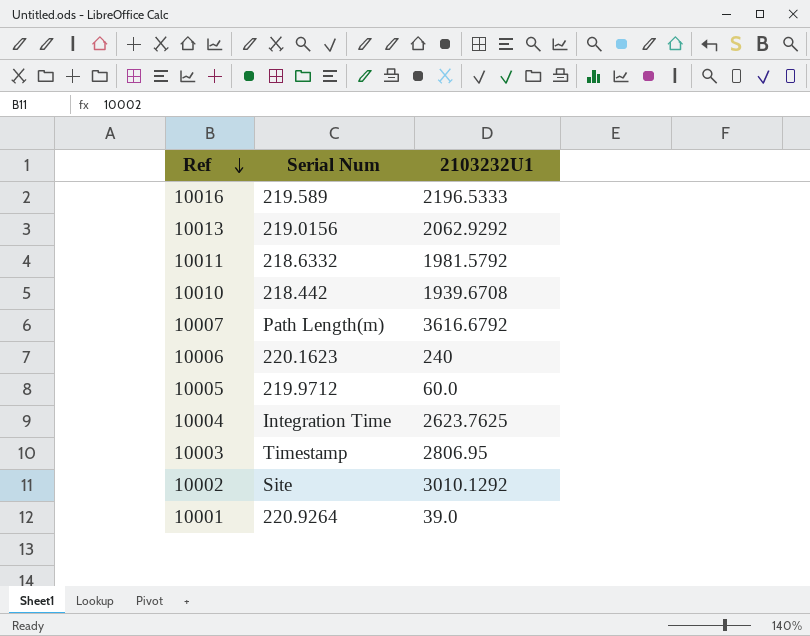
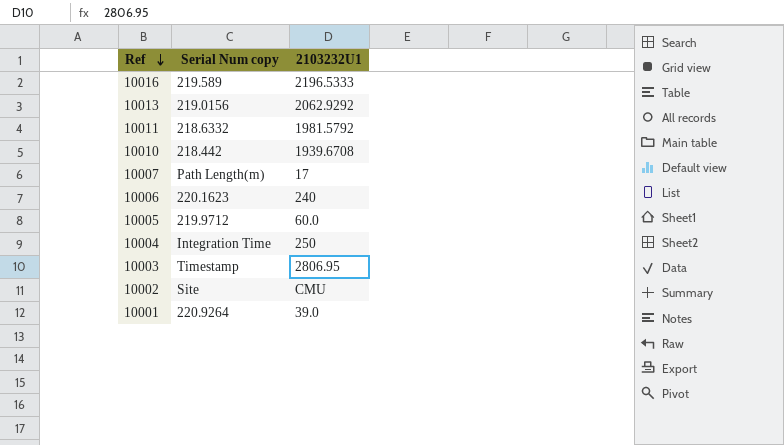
column name: Serial Num -> Serial Num copy
10007 | 2103232U1: 3616.6792 -> 17
10004 | 2103232U1: 2623.7625 -> 250
10002 | 2103232U1: 3010.1292 -> CMU

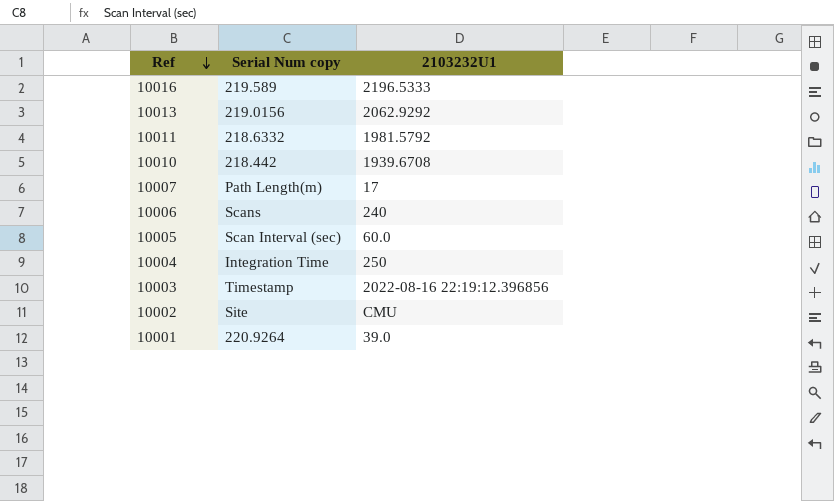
10006 | Serial Num copy: 220.1623 -> Scans
10005 | Serial Num copy: 219.9712 -> Scan Interval (sec)
10003 | 2103232U1: 2806.95 -> 2022-08-16 22:19:12.396856

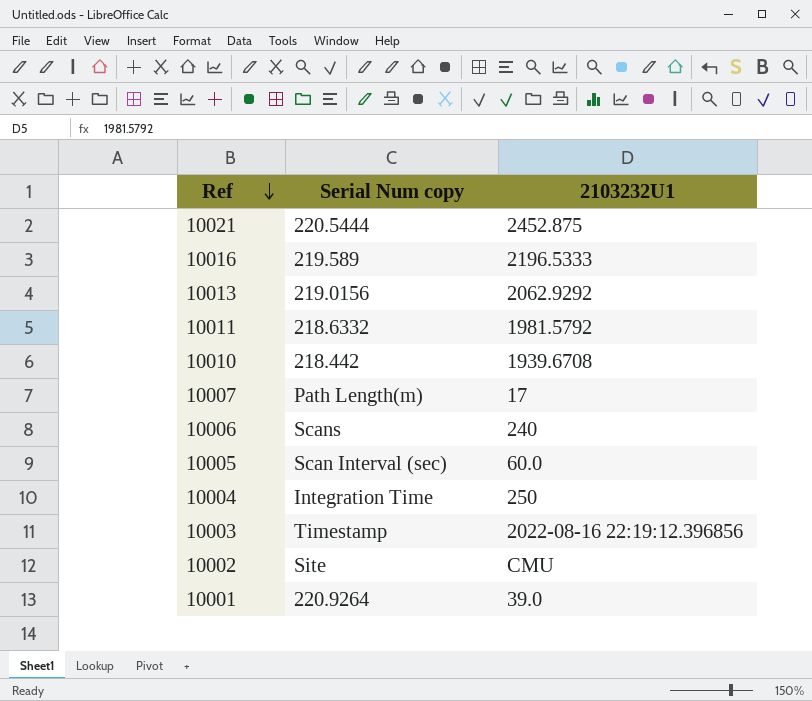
row 10021: none -> 220.5444 | 2452.875

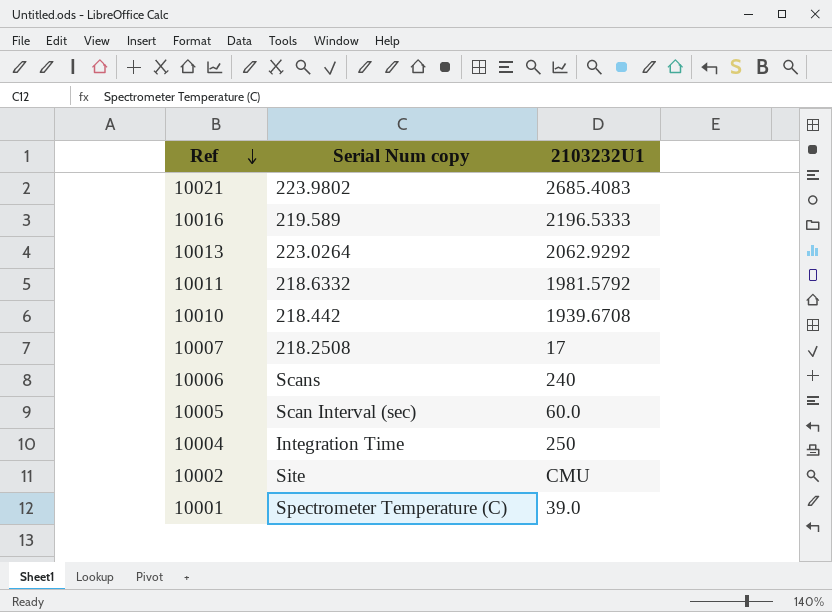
row 10003: Timestamp | 2022-08-16 22:19:12.396856 -> none
10021 | Serial Num copy: 220.5444 -> 223.9802
10021 | 2103232U1: 2452.875 -> 2685.4083
10013 | Serial Num copy: 219.0156 -> 223.0264
10007 | Serial Num copy: Path Length(m) -> 218.2508
10001 | Serial Num copy: 220.9264 -> Spectrometer Temperature (C)

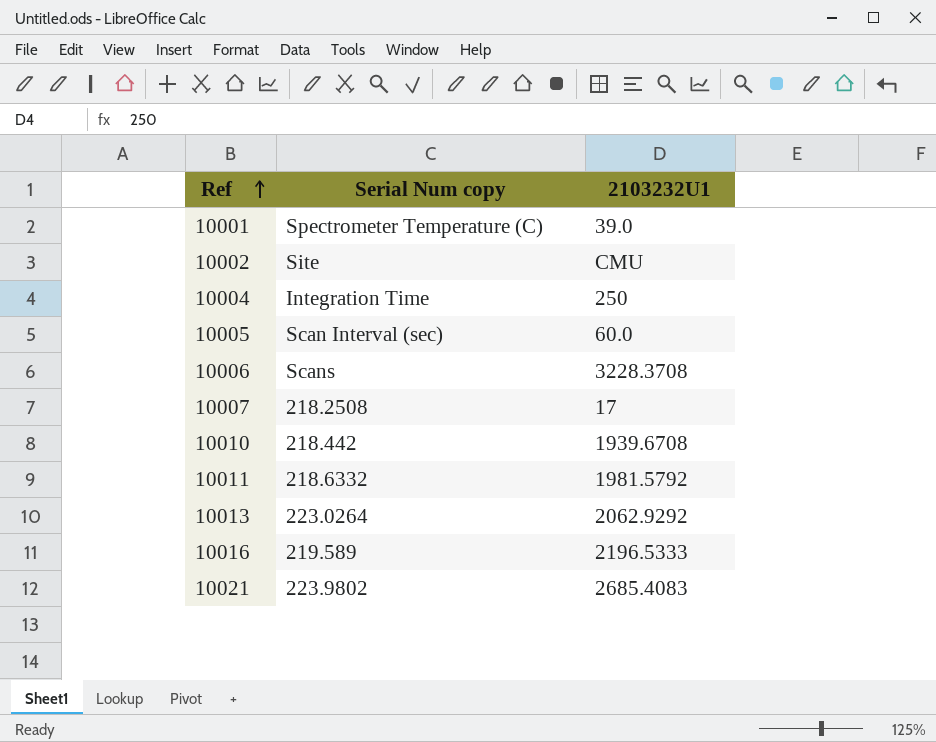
row order: Ref descending -> Ref ascending
10006 | 2103232U1: 240 -> 3228.3708

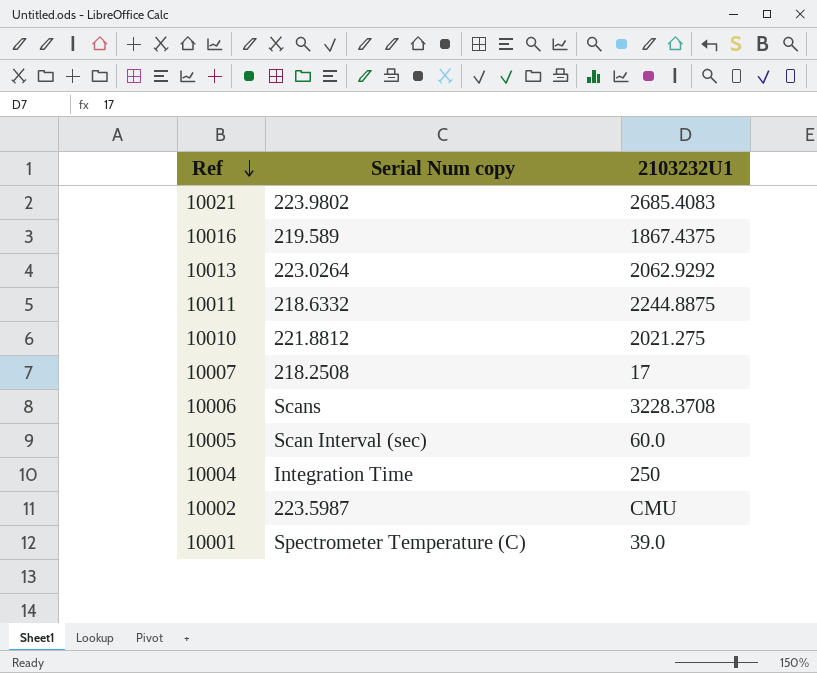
row order: Ref ascending -> Ref descending
10016 | 2103232U1: 2196.5333 -> 1867.4375
10011 | 2103232U1: 1981.5792 -> 2244.8875
10010 | Serial Num copy: 218.442 -> 221.8812
10010 | 2103232U1: 1939.6708 -> 2021.275
10002 | Serial Num copy: Site -> 223.5987

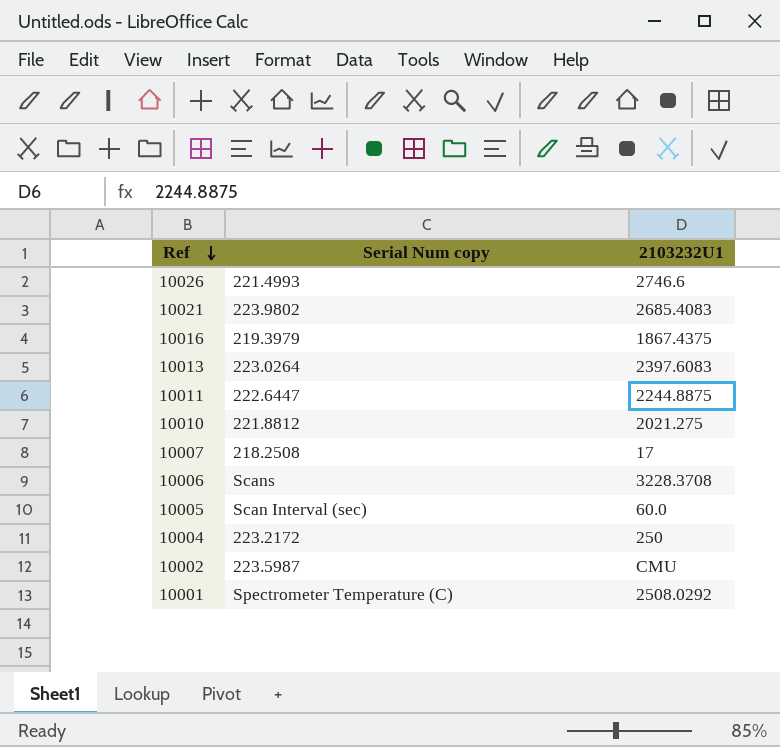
row 10026: none -> 221.4993 | 2746.6
10016 | Serial Num copy: 219.589 -> 219.3979
10013 | 2103232U1: 2062.9292 -> 2397.6083
10011 | Serial Num copy: 218.6332 -> 222.6447
10004 | Serial Num copy: Integration Time -> 223.2172
10001 | 2103232U1: 39.0 -> 2508.0292

